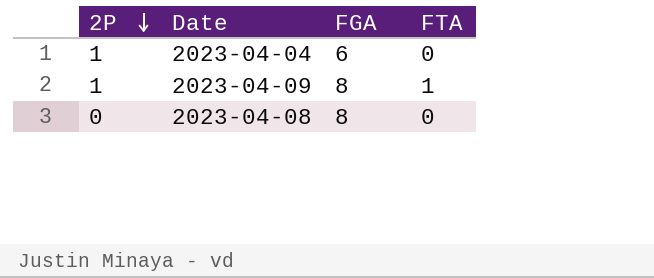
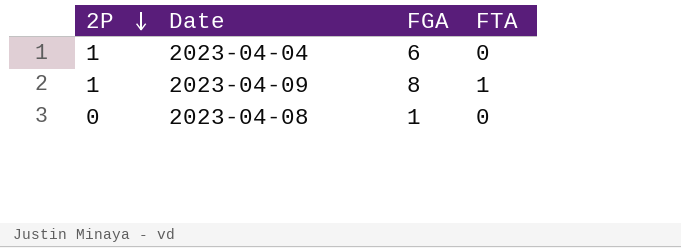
2023-04-08 | FGA: 8 -> 1

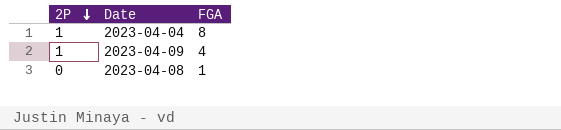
column FTA | position: 4 -> none
2023-04-04 | FGA: 6 -> 8
2023-04-09 | FGA: 8 -> 4

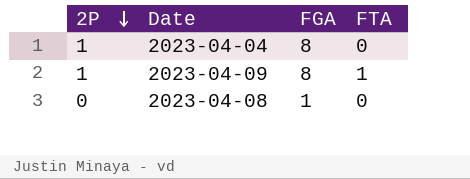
column FTA | position: none -> 4
2023-04-09 | FGA: 4 -> 8

